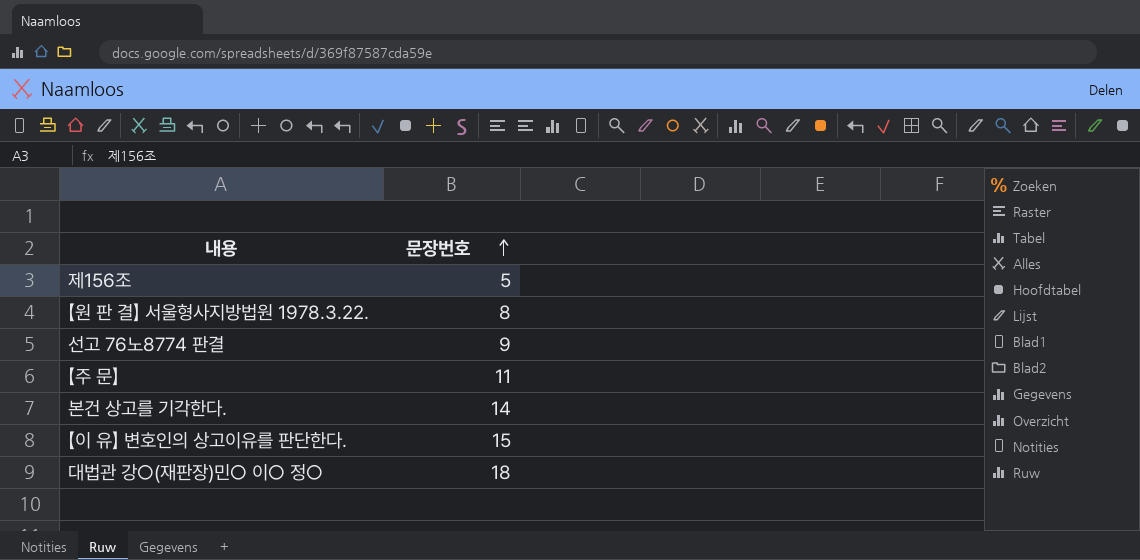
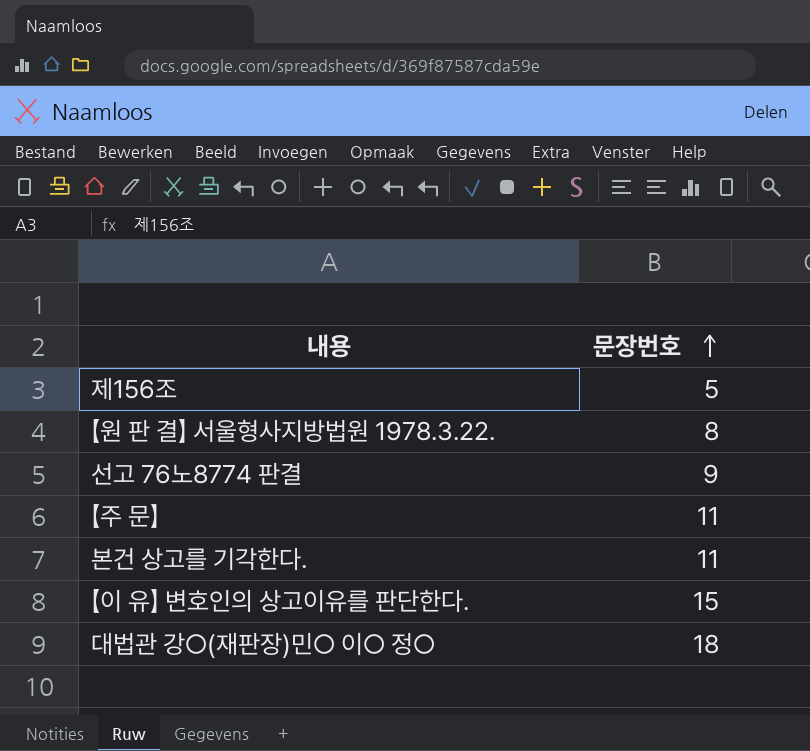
본건 상고를 기각한다. | 문장번호: 14 -> 11

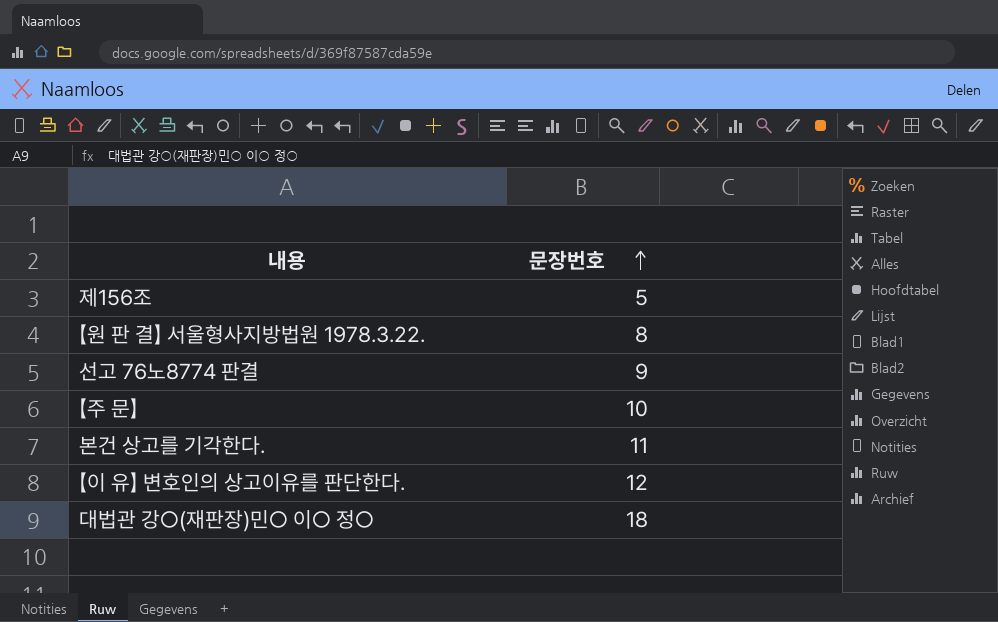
【주 문】 | 문장번호: 11 -> 10
【이 유】 변호인의 상고이유를 판단한다. | 문장번호: 15 -> 12

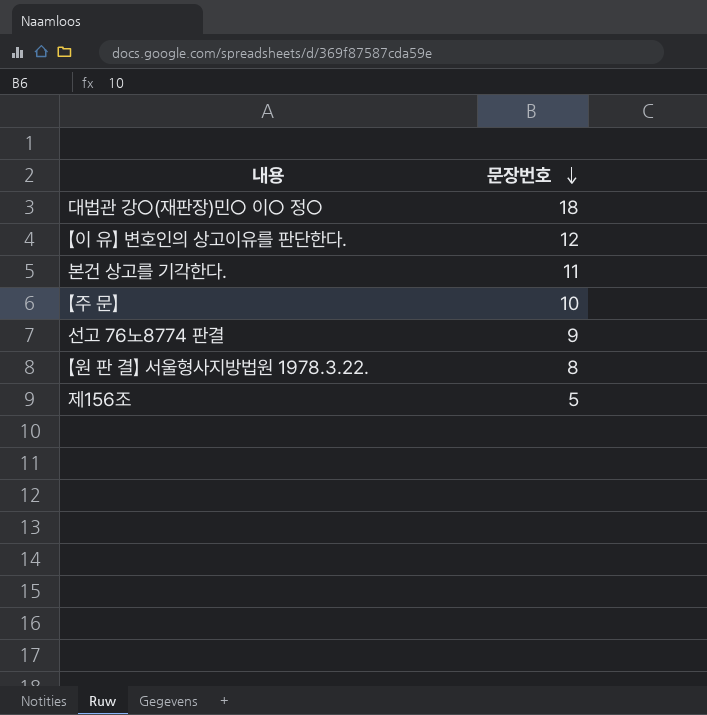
row order: 문장번호 ascending -> 문장번호 descending

